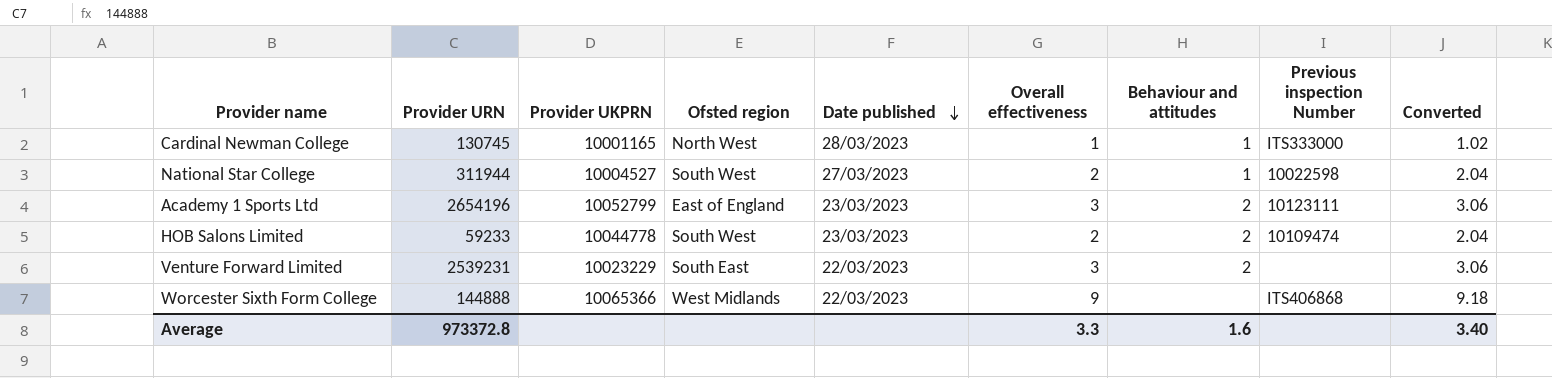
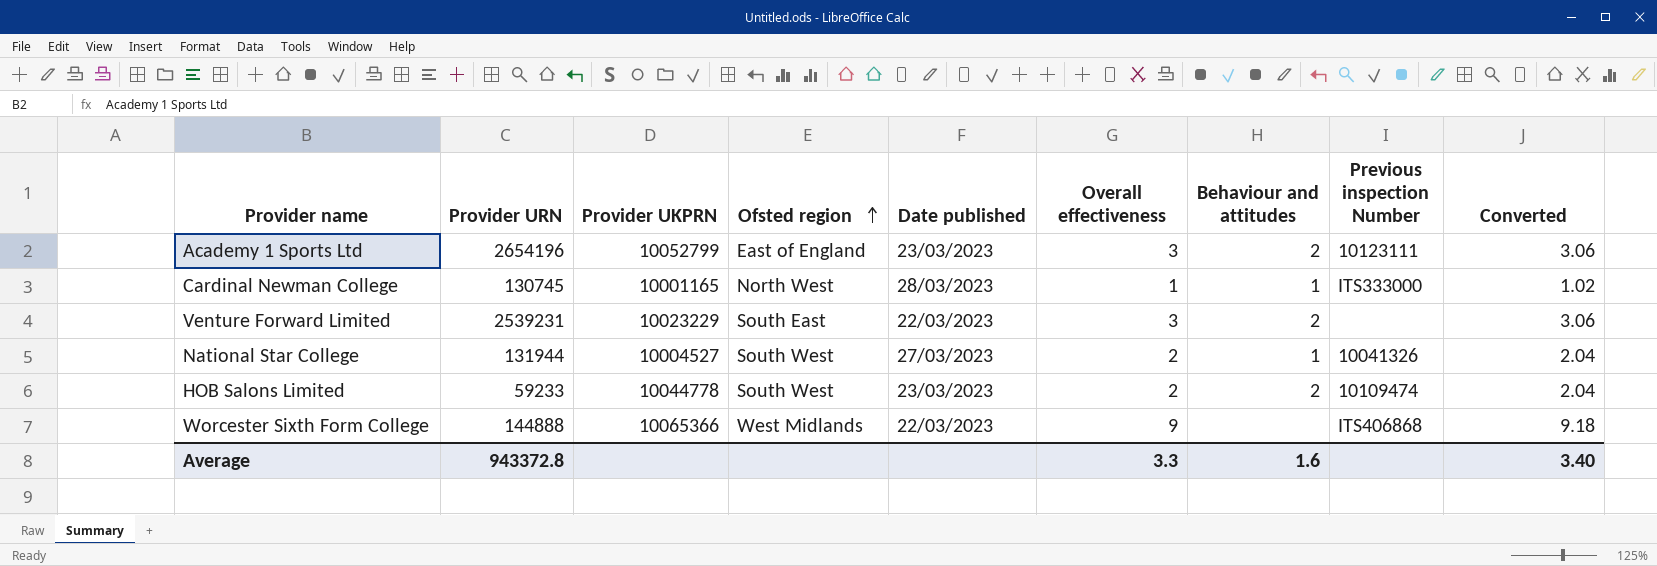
row order: Date published descending -> Ofsted region ascending
National Star College | Provider URN: 311944 -> 131944
National Star College | Previous inspection Number: 10022598 -> 10041326
Average | Provider URN: 973372.8 -> 943372.8

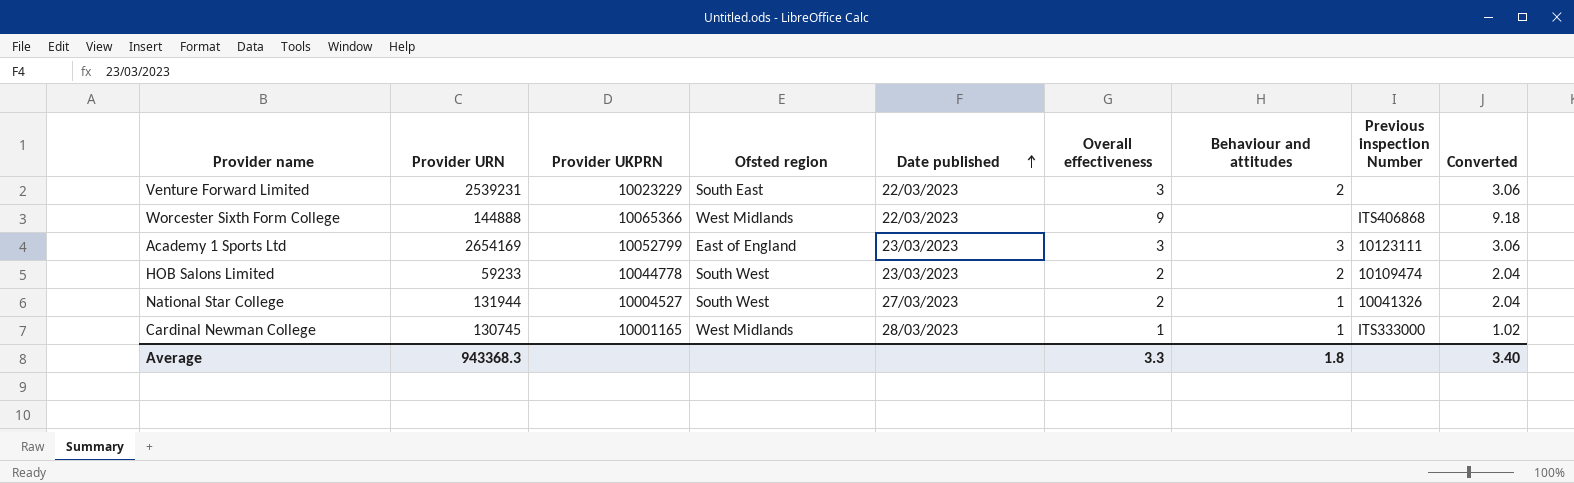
row order: Ofsted region ascending -> Date published ascending
Academy 1 Sports Ltd | Provider URN: 2654196 -> 2654169
Academy 1 Sports Ltd | Behaviour and attitudes: 2 -> 3
Cardinal Newman College | Ofsted region: North West -> West Midlands
Average | Provider URN: 943372.8 -> 943368.3
Average | Behaviour and attitudes: 1.6 -> 1.8

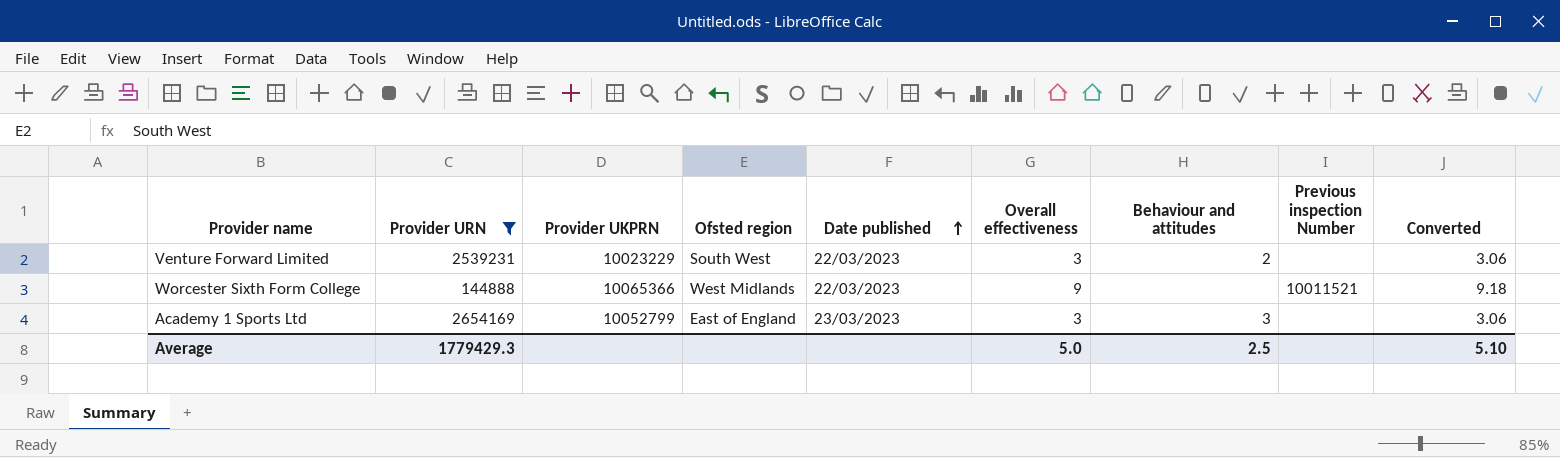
filter: none -> Provider URN >= 144888
Venture Forward Limited | Ofsted region: South East -> South West
Worcester Sixth Form College | Previous inspection Number: ITS406868 -> 10011521
Academy 1 Sports Ltd | Previous inspection Number: 10123111 -> none
Average | Provider URN: 943368.3 -> 1779429.3
Average | Overall effectiveness: 3.3 -> 5.0
Average | Behaviour and attitudes: 1.8 -> 2.5
Average | Converted: 3.40 -> 5.10

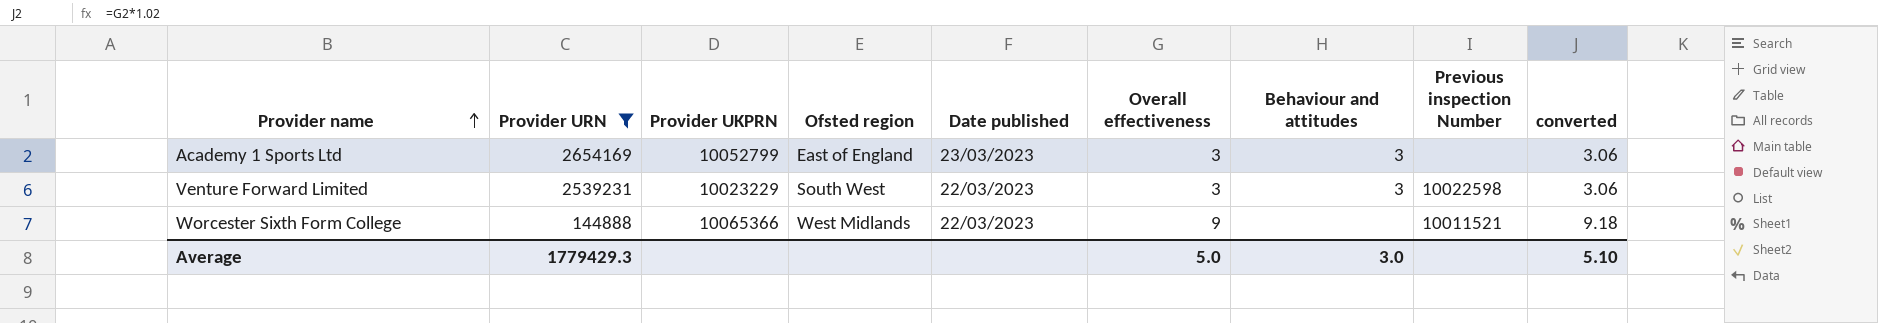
row order: Date published ascending -> Provider name ascending
column name: Converted -> converted
Venture Forward Limited | Behaviour and attitudes: 2 -> 3
Venture Forward Limited | Previous inspection Number: none -> 10022598
Average | Behaviour and attitudes: 2.5 -> 3.0

